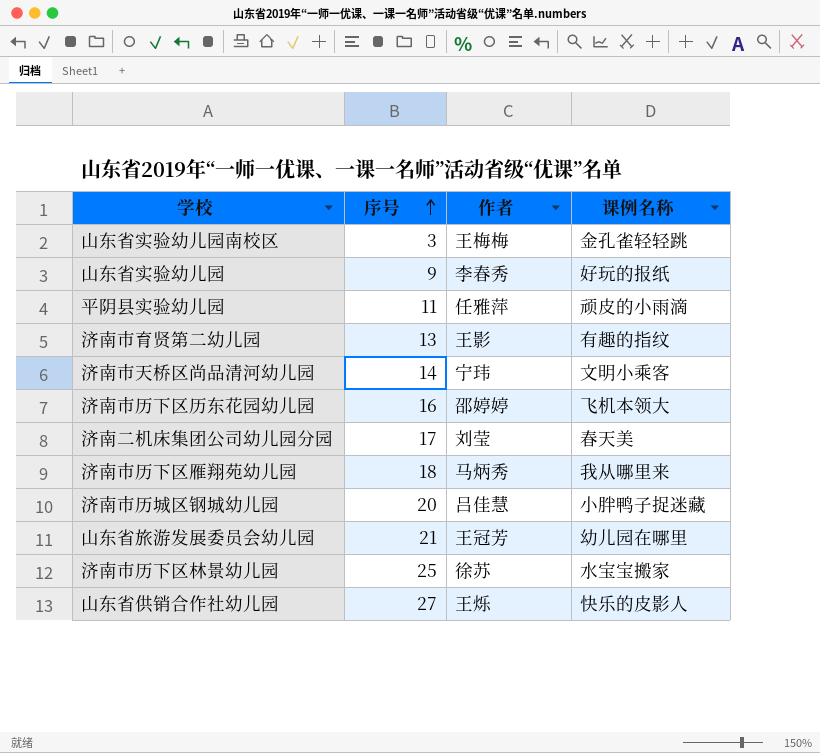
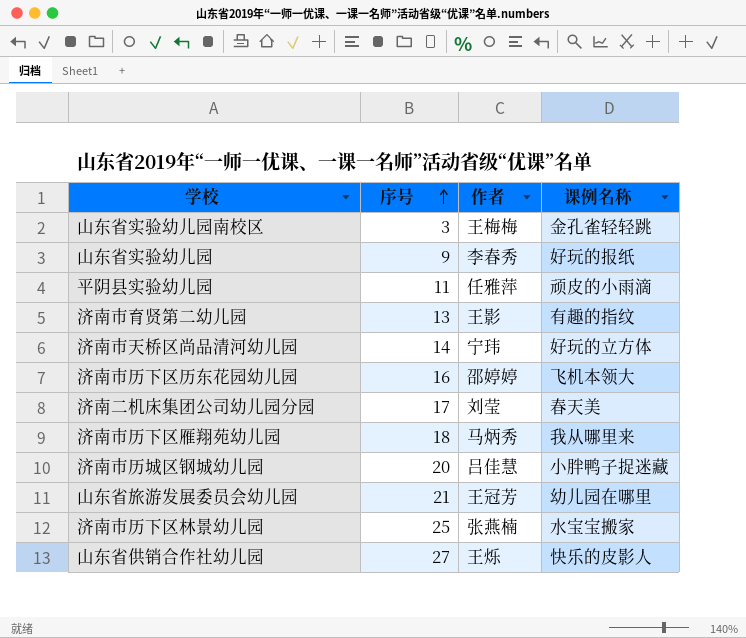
济南市天桥区尚品清河幼儿园 | 课例名称: 文明小乘客 -> 好玩的立方体
济南市历下区林景幼儿园 | 作者: 徐苏 -> 张燕楠

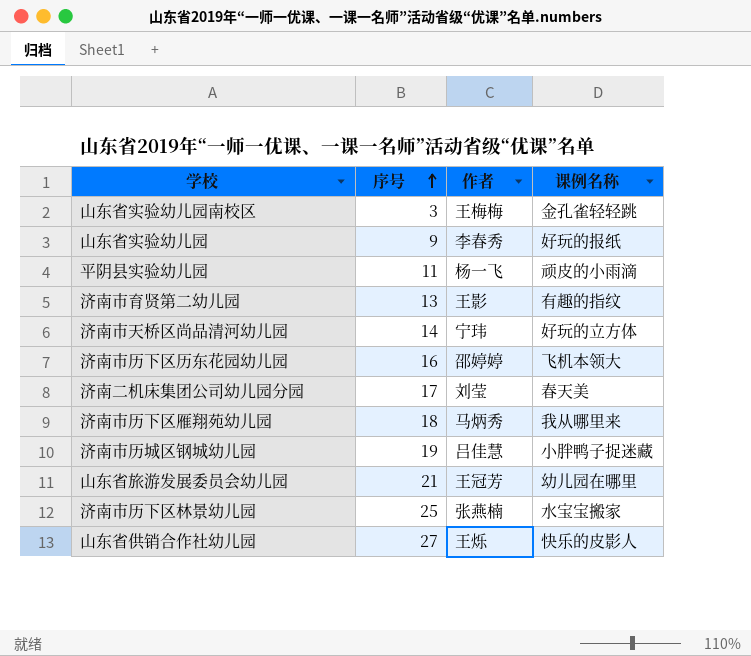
平阴县实验幼儿园 | 作者: 任雅萍 -> 杨一飞
济南市历城区钢城幼儿园 | 序号: 20 -> 19

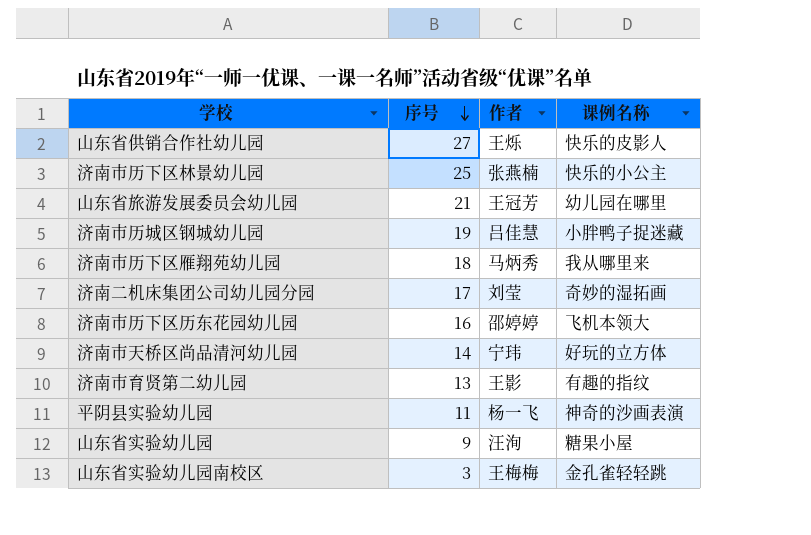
row order: 序号 ascending -> 序号 descending
济南市历下区林景幼儿园 | 课例名称: 水宝宝搬家 -> 快乐的小公主
济南二机床集团公司幼儿园分园 | 课例名称: 春天美 -> 奇妙的湿拓画
平阴县实验幼儿园 | 课例名称: 顽皮的小雨滴 -> 神奇的沙画表演
山东省实验幼儿园 | 作者: 李春秀 -> 汪洵
山东省实验幼儿园 | 课例名称: 好玩的报纸 -> 糖果小屋

